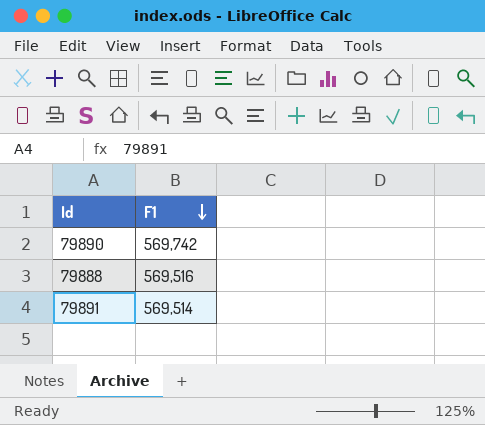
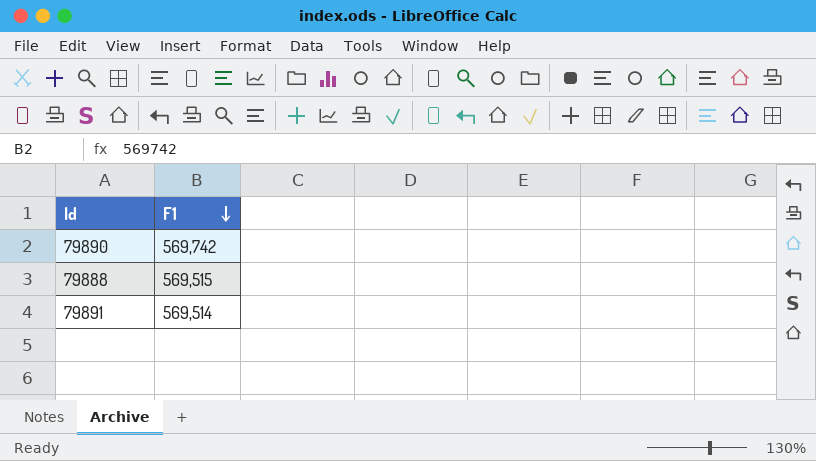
79888 | F1: 569,516 -> 569,515

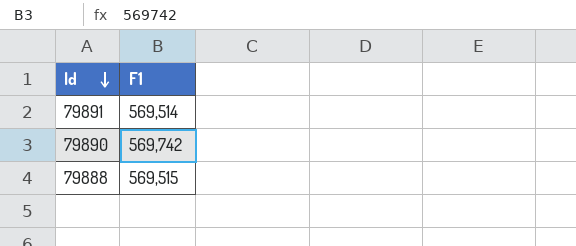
row order: F1 descending -> Id descending

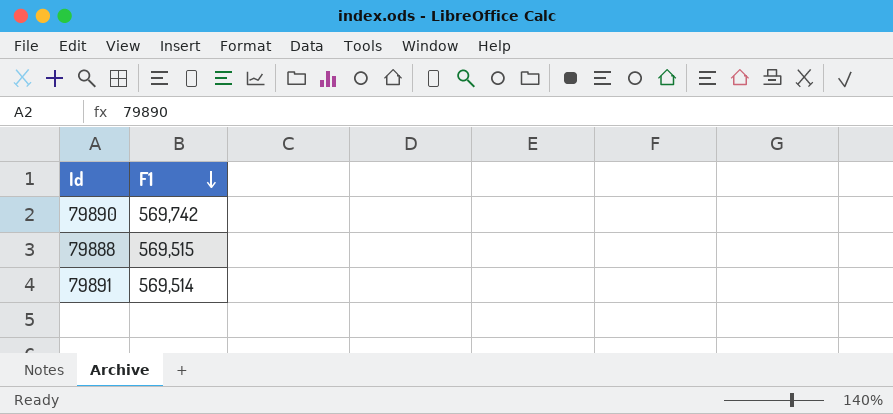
row order: Id descending -> F1 descending

